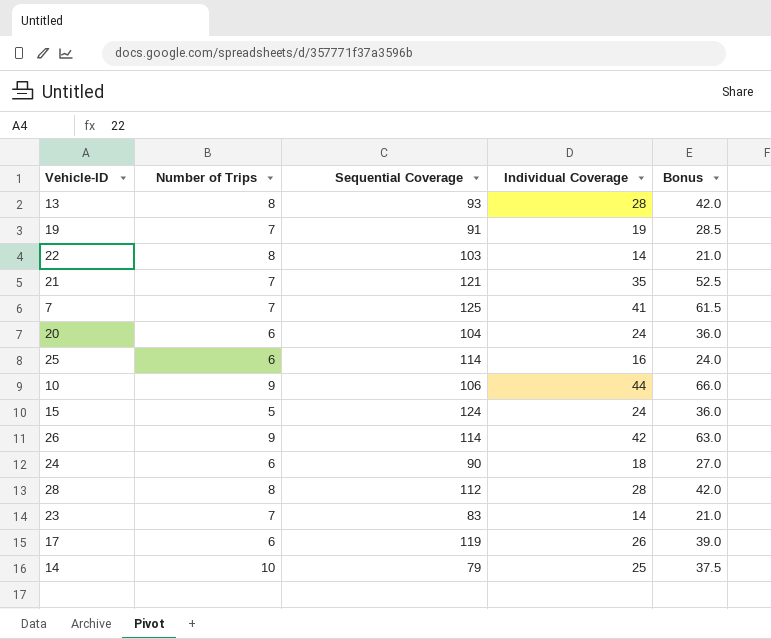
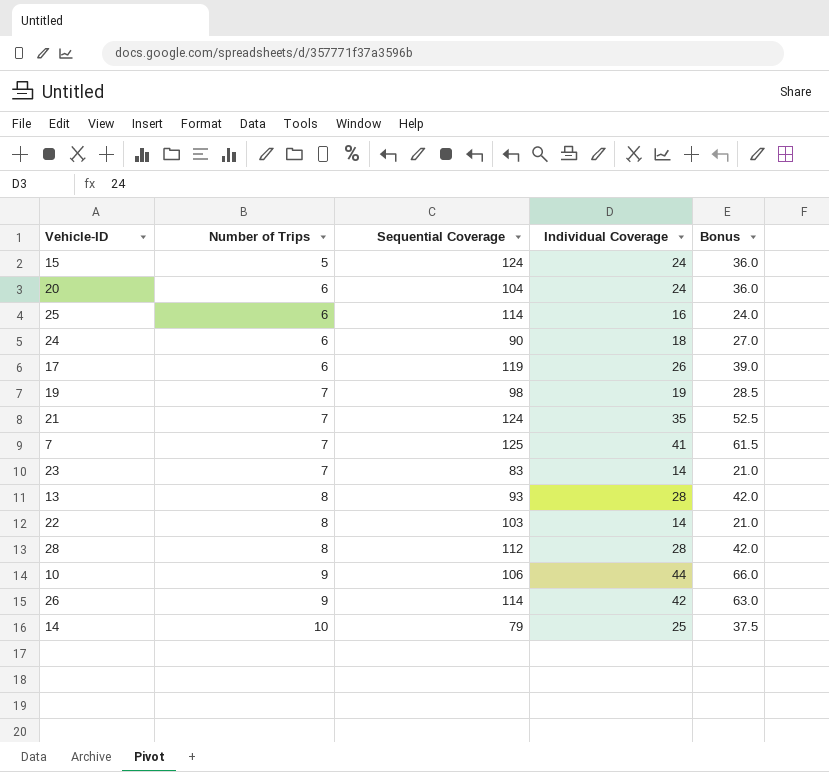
row order: none -> Number of Trips ascending
19 | Sequential Coverage: 91 -> 98
21 | Sequential Coverage: 121 -> 124

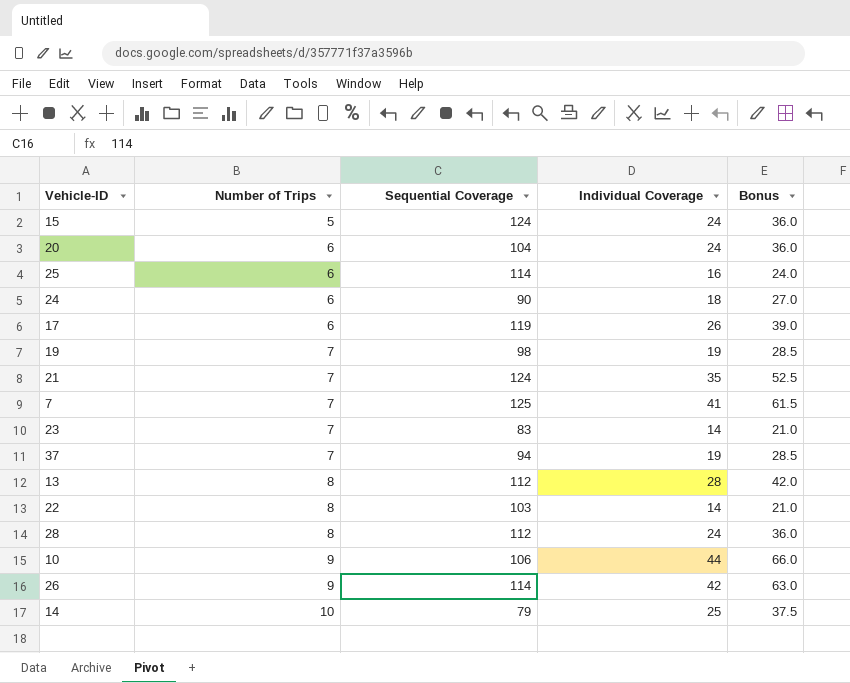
row 37: none -> 7 | 94 | 19 | 28.5
13 | Sequential Coverage: 93 -> 112
28 | Individual Coverage: 28 -> 24
28 | Bonus: 42.0 -> 36.0

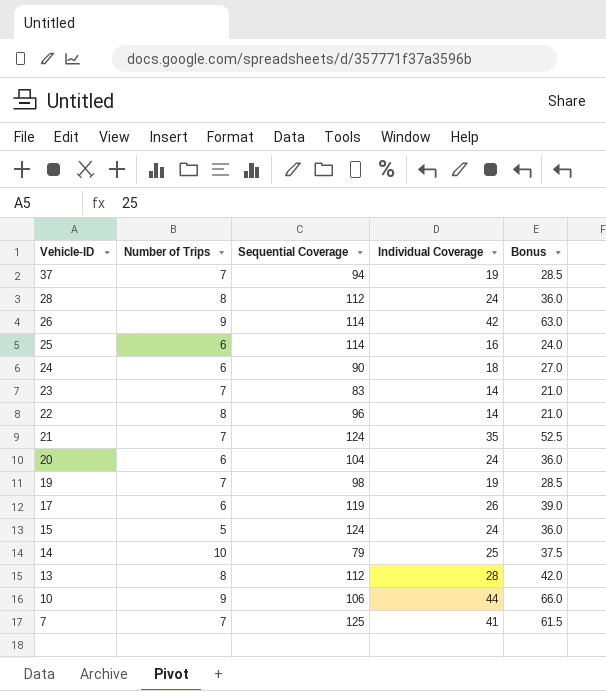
row order: Number of Trips ascending -> Vehicle-ID descending
22 | Sequential Coverage: 103 -> 96

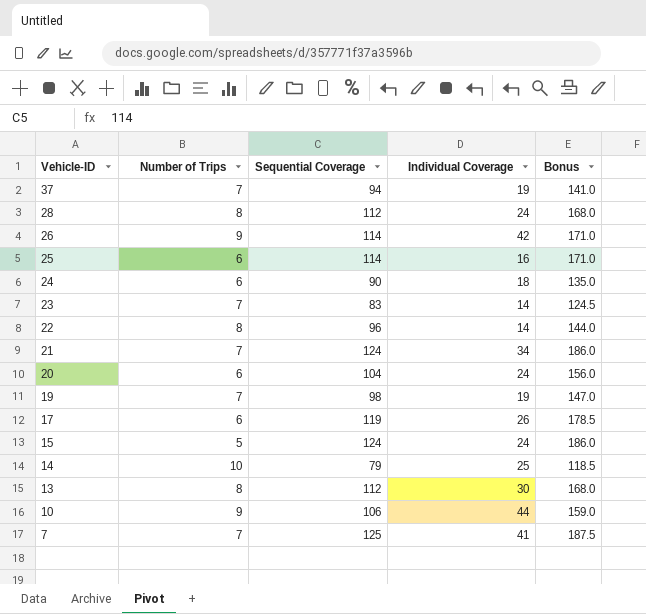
column Bonus | formula: [Individual Coverage] * 1.5 -> [Sequential Coverage] * 1.5
21 | Individual Coverage: 35 -> 34
13 | Individual Coverage: 28 -> 30

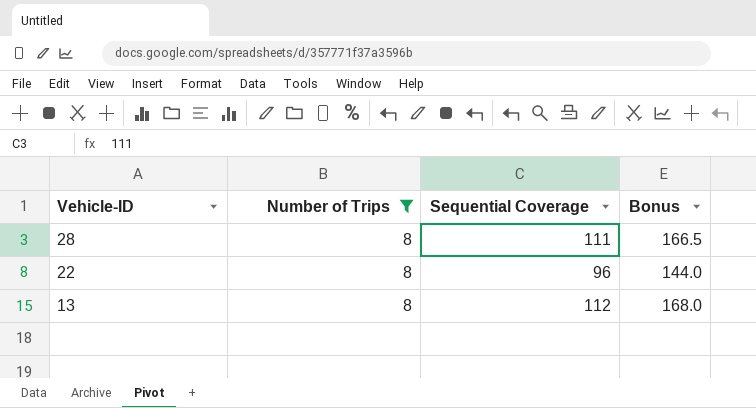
filter: none -> Number of Trips = 8
column Individual Coverage | position: 4 -> none
28 | Sequential Coverage: 112 -> 111
28 | Bonus: 168.0 -> 166.5

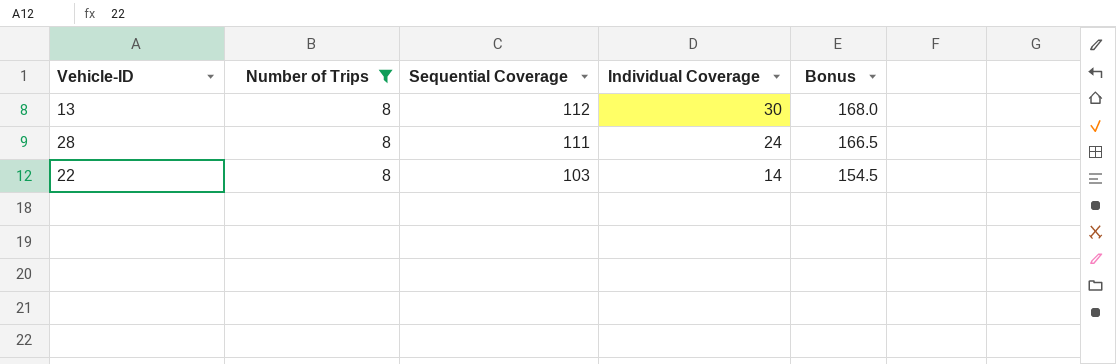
row order: Vehicle-ID descending -> Sequential Coverage descending
column Individual Coverage | position: none -> 4
22 | Sequential Coverage: 96 -> 103
22 | Bonus: 144.0 -> 154.5

